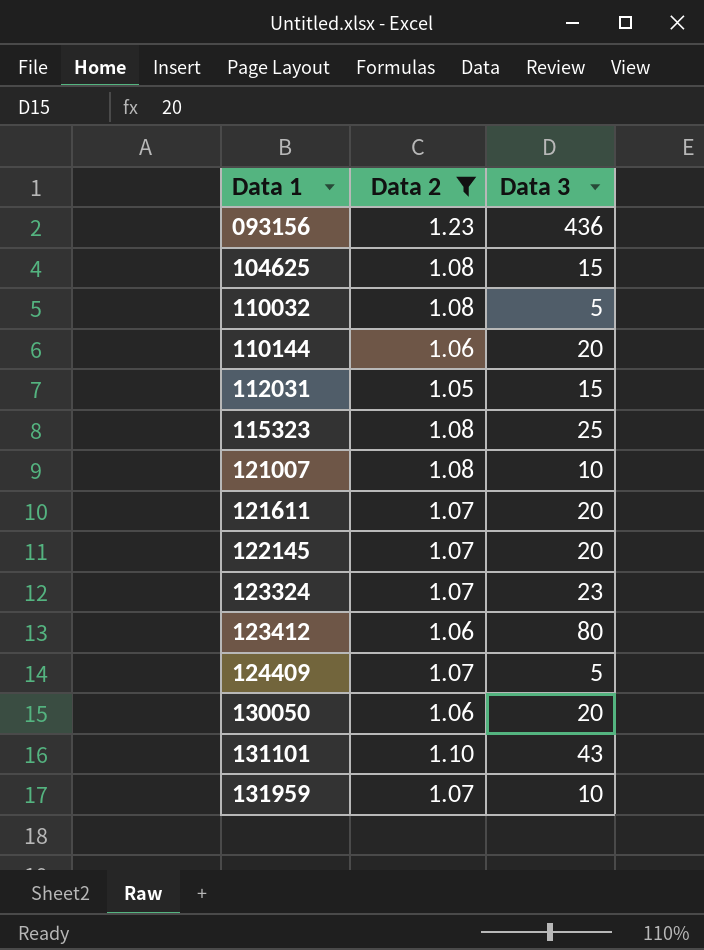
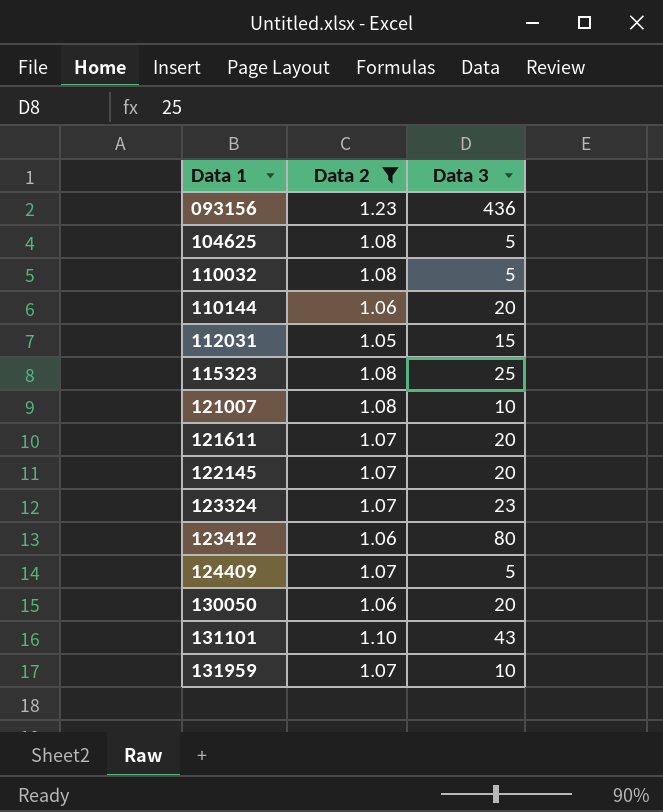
104625 | Data 3: 15 -> 5

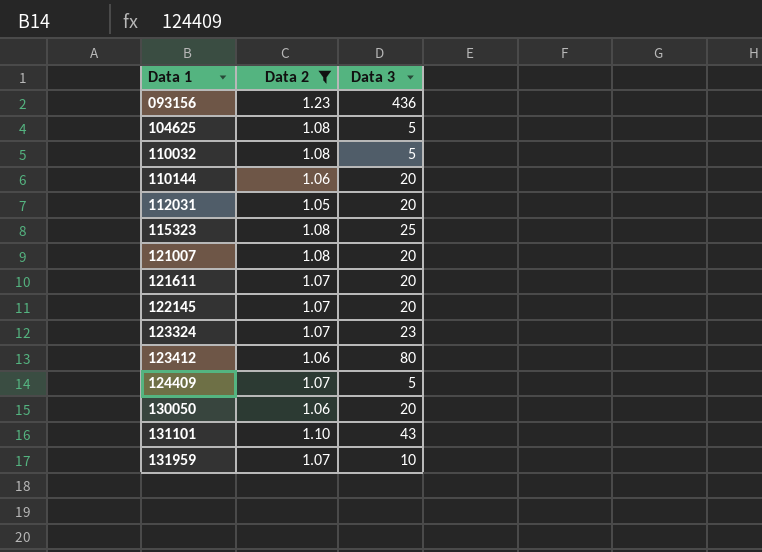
112031 | Data 3: 15 -> 20
121007 | Data 3: 10 -> 20

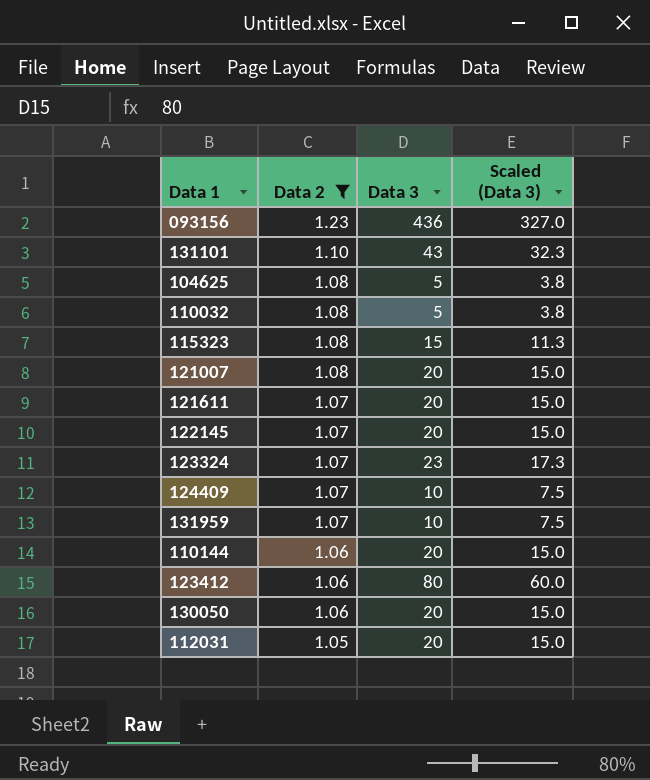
row order: Data 1 ascending -> Data 2 descending
column Scaled (Data 3) | formula: none -> [Data 3] * 0.75
115323 | Data 3: 25 -> 15
124409 | Data 3: 5 -> 10

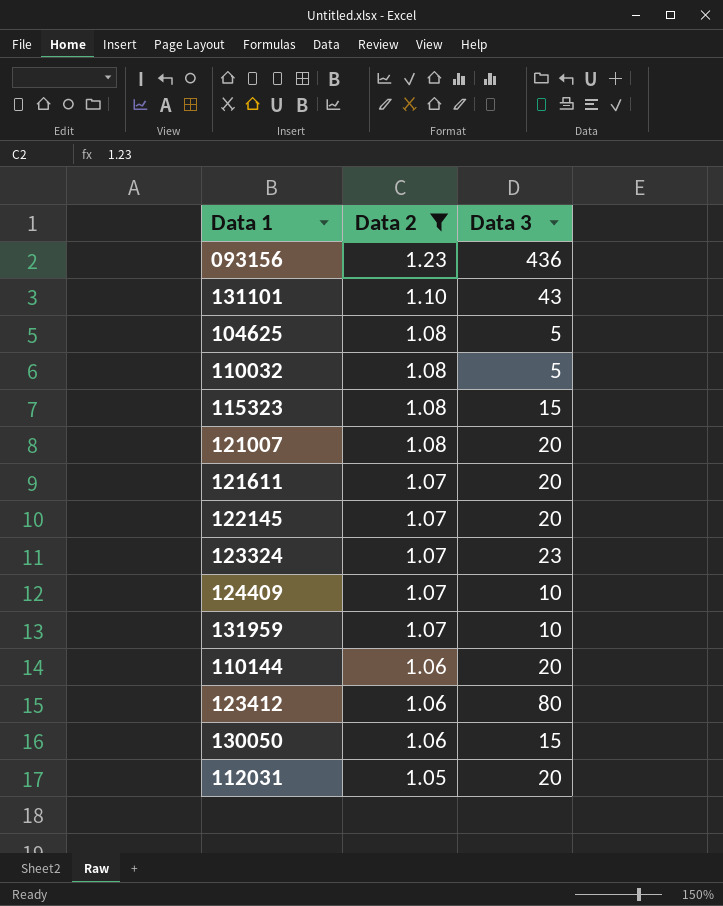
column Scaled (Data 3) | formula: [Data 3] * 0.75 -> none
130050 | Data 3: 20 -> 15

